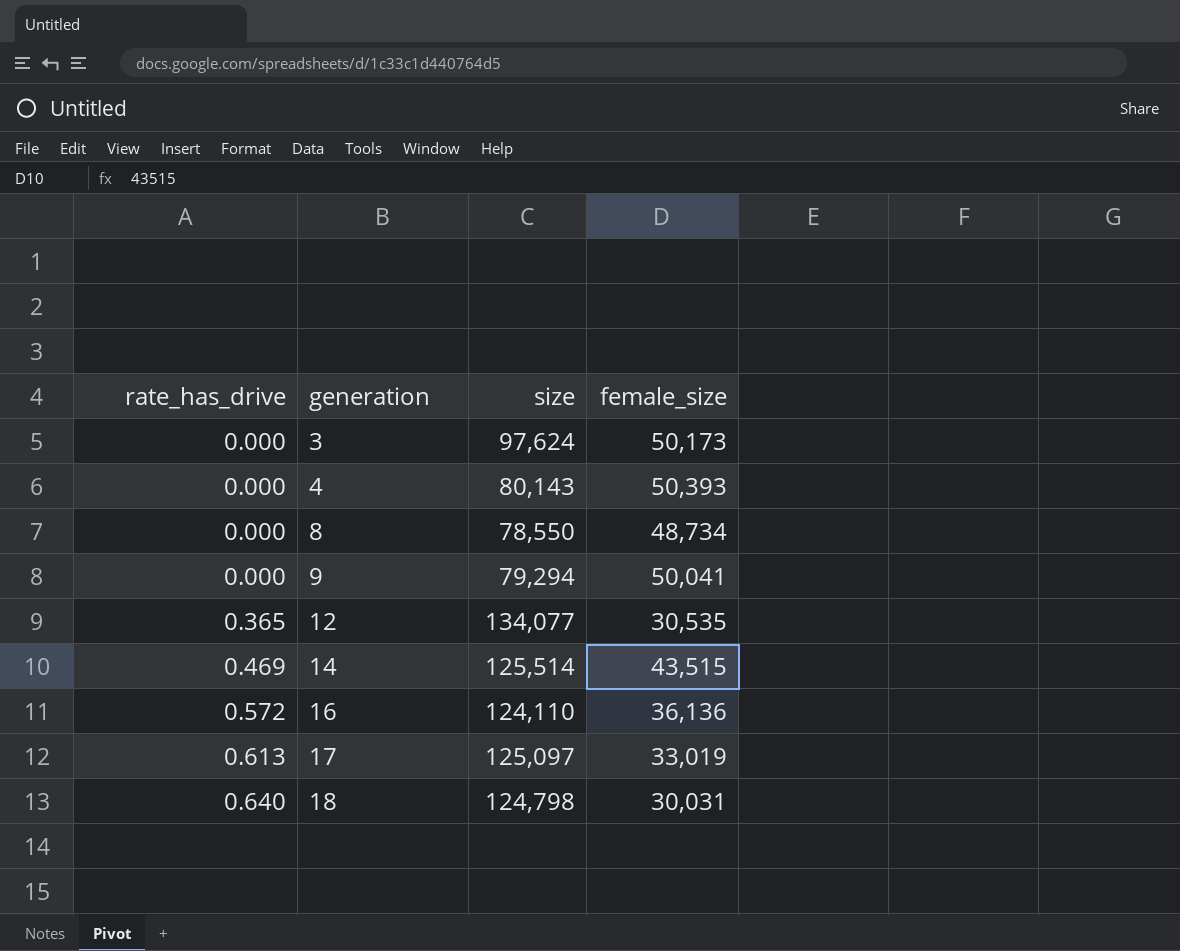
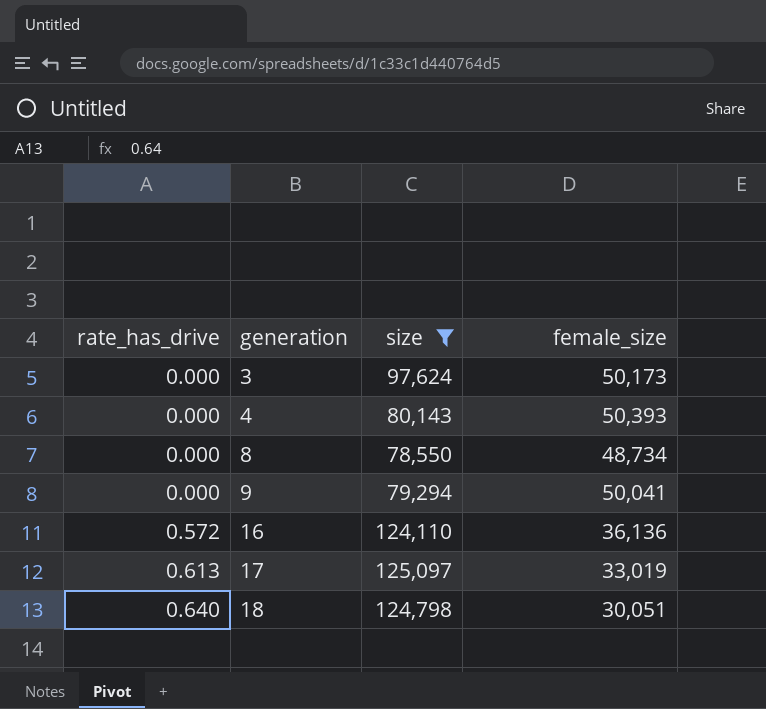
filter: none -> size <= 125,097
18 | female_size: 30,031 -> 30,051

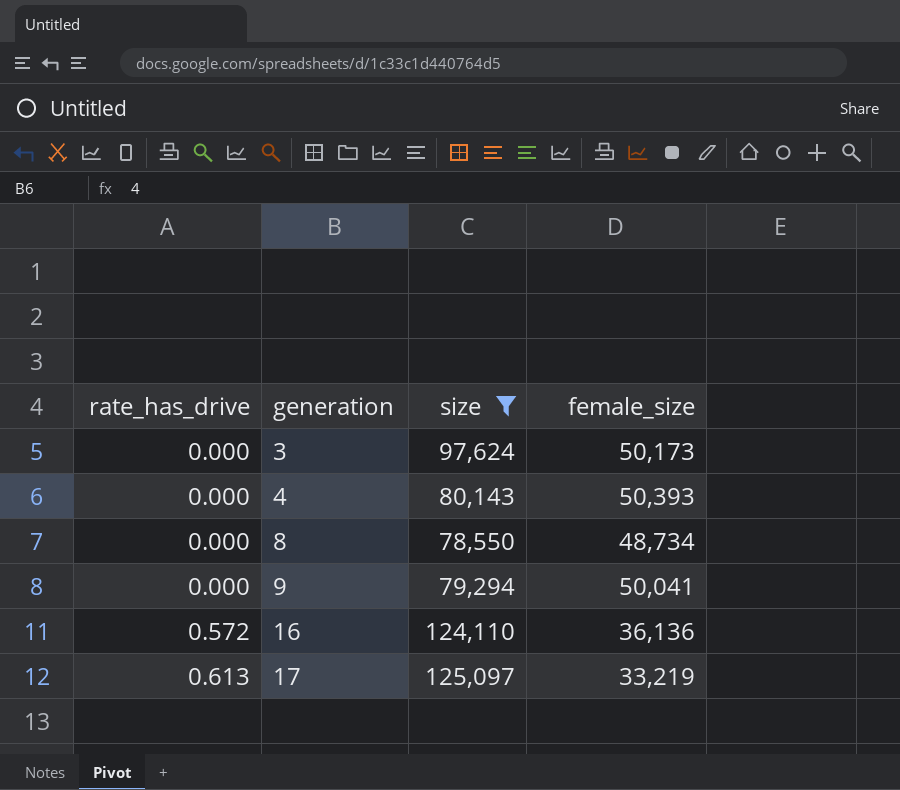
row 18: 0.640 | 124,798 | 30,051 -> none
17 | female_size: 33,019 -> 33,219

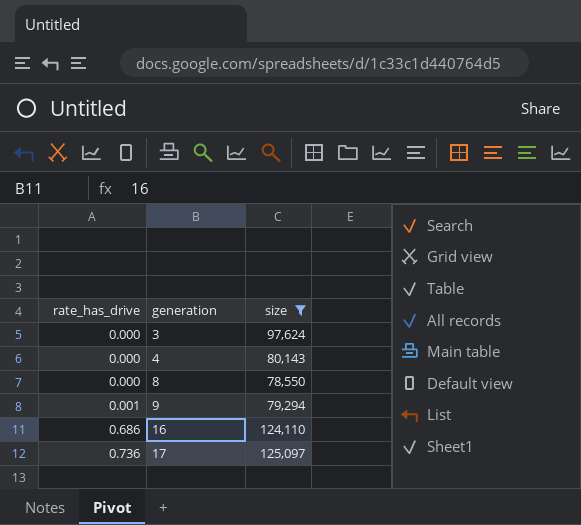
column female_size | position: 4 -> none
9 | rate_has_drive: 0.000 -> 0.001
16 | rate_has_drive: 0.572 -> 0.686
17 | rate_has_drive: 0.613 -> 0.736

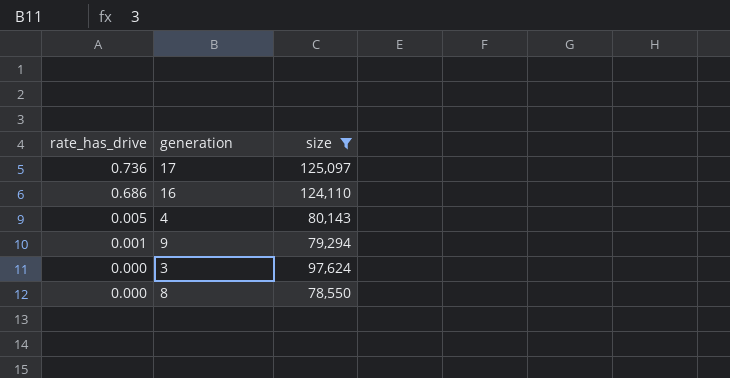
row order: rate_has_drive ascending -> rate_has_drive descending
4 | rate_has_drive: 0.000 -> 0.005

